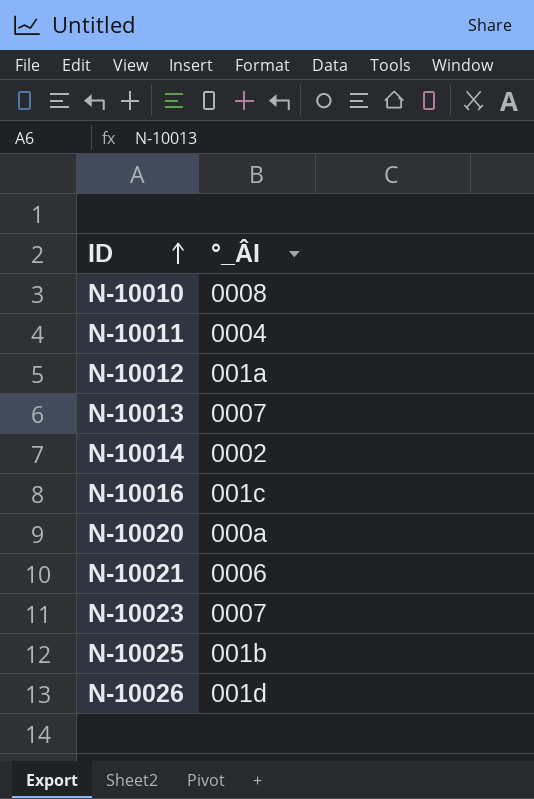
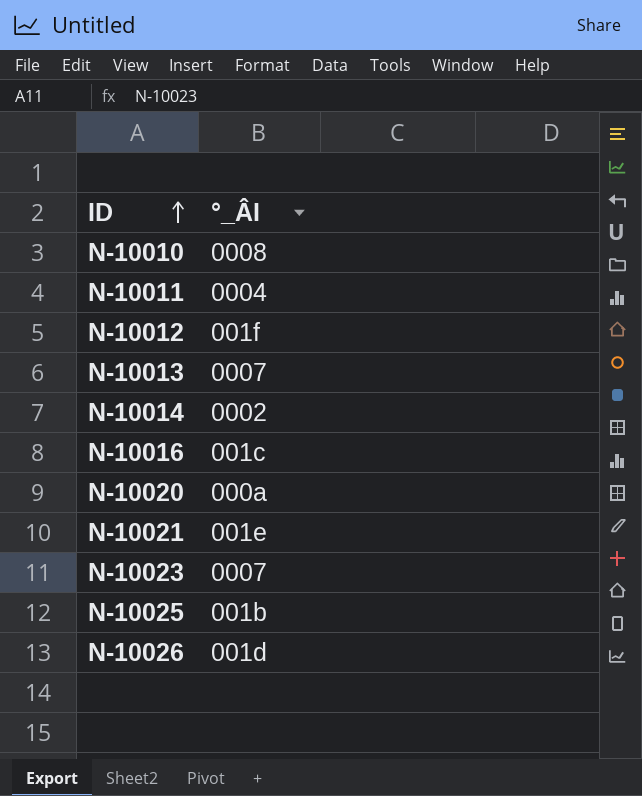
N-10012 | °_ÂI: 001a -> 001f
N-10021 | °_ÂI: 0006 -> 001e

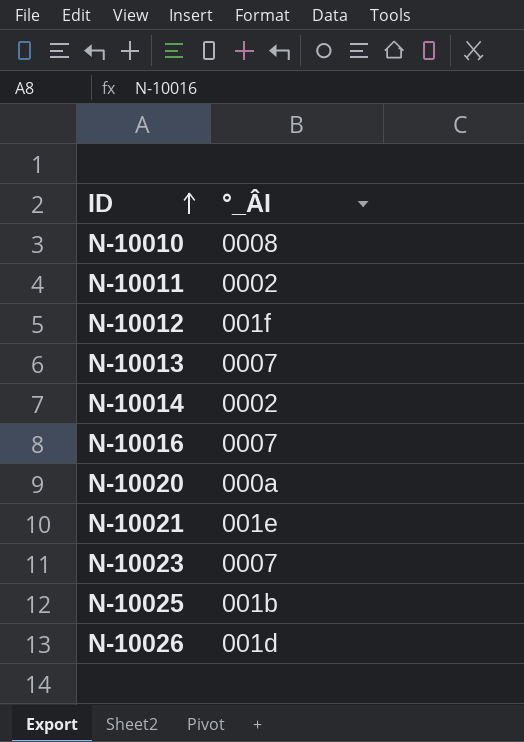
N-10011 | °_ÂI: 0004 -> 0002
N-10016 | °_ÂI: 001c -> 0007

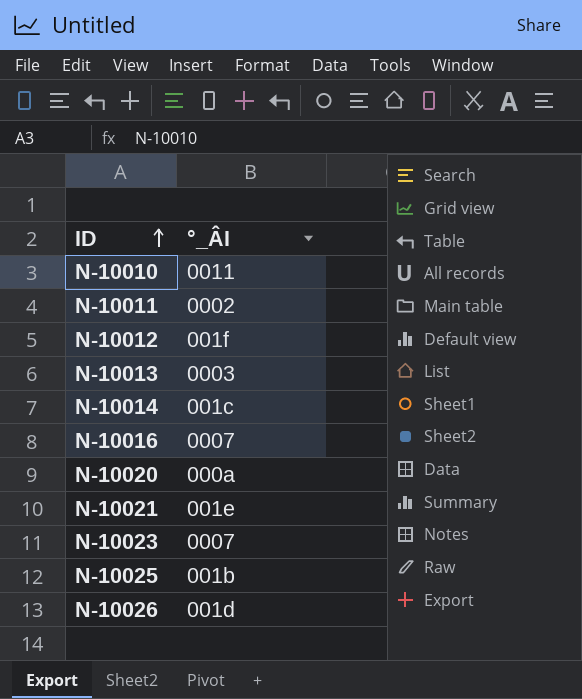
N-10010 | °_ÂI: 0008 -> 0011
N-10013 | °_ÂI: 0007 -> 0003
N-10014 | °_ÂI: 0002 -> 001c

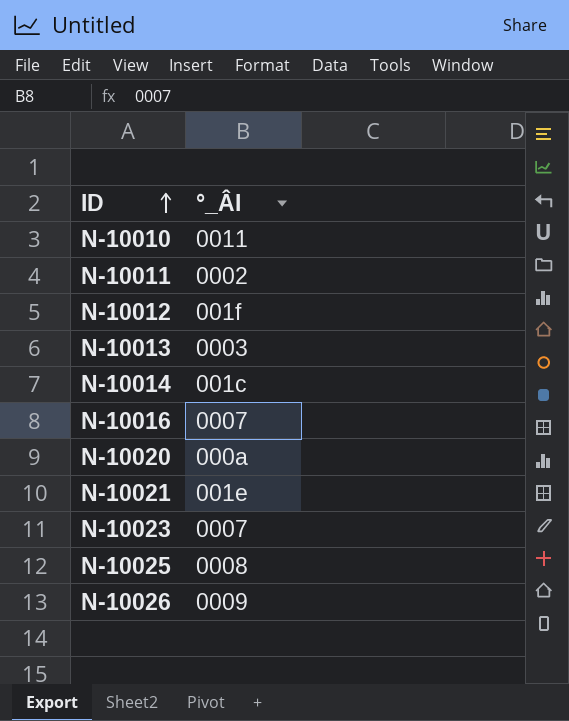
N-10025 | °_ÂI: 001b -> 0008
N-10026 | °_ÂI: 001d -> 0009

